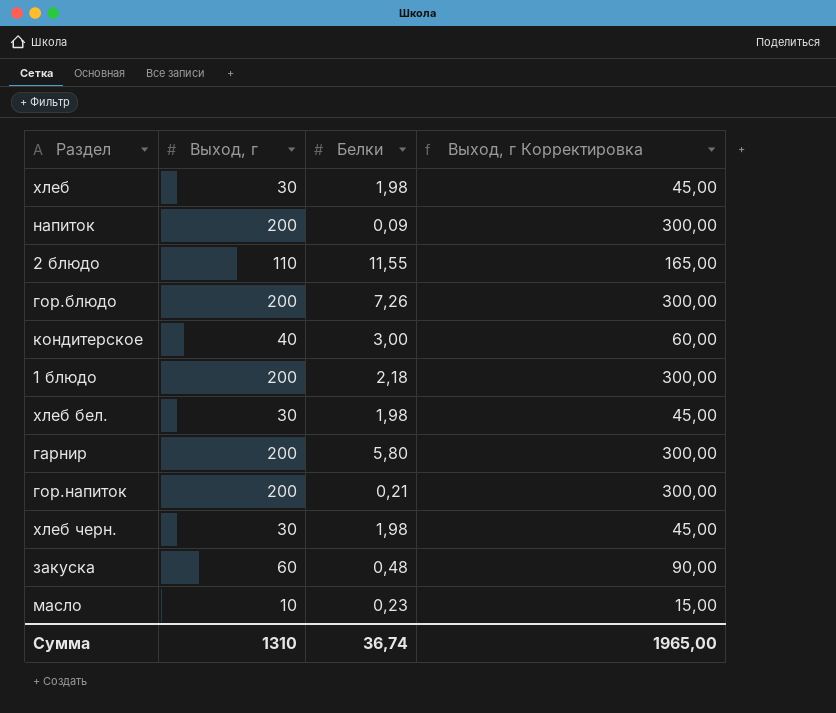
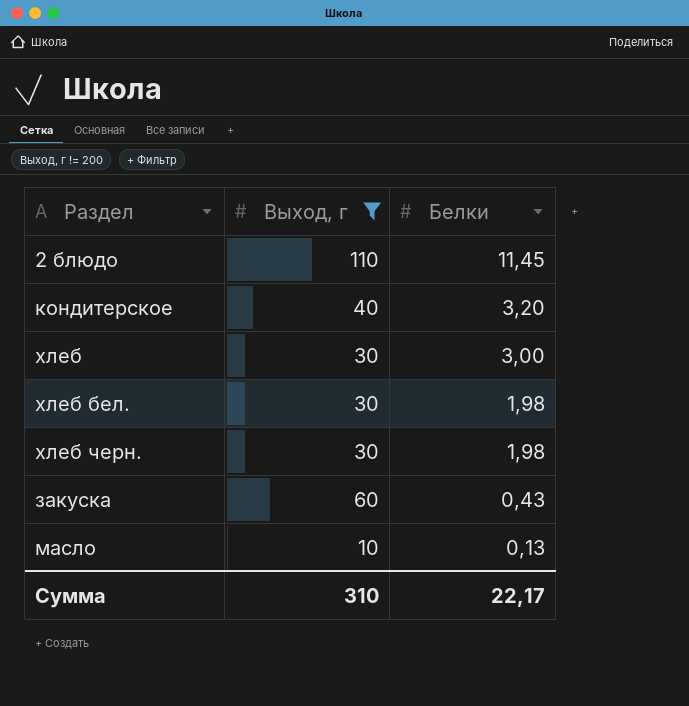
filter: none -> Выход, г != 200
row order: none -> Белки descending
column Выход, г Корректировка | formula: [Выход, г] * 1,5 -> none
2 блюдо | Белки: 11,55 -> 11,45
кондитерское | Белки: 3,00 -> 3,20
хлеб | Белки: 1,98 -> 3,00
закуска | Белки: 0,48 -> 0,43
масло | Белки: 0,23 -> 0,13
Сумма | Выход, г: 1310 -> 310
Сумма | Белки: 36,74 -> 22,17

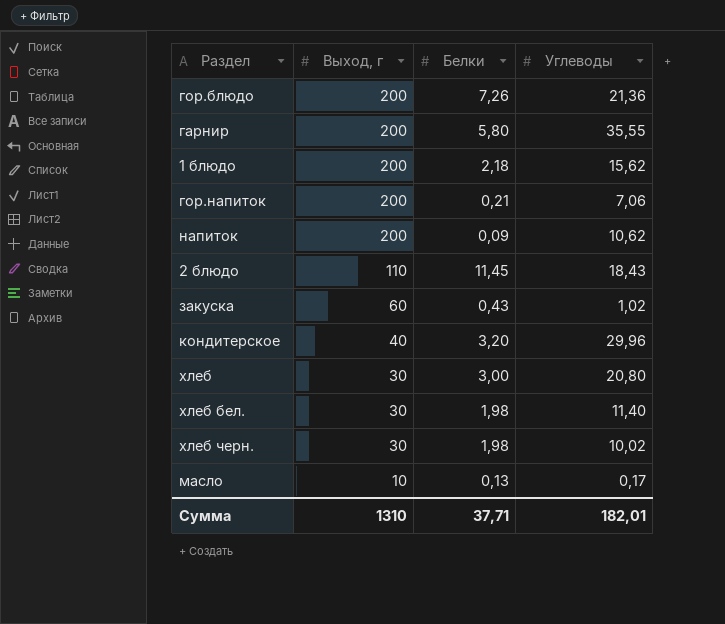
filter: Выход, г != 200 -> none
row order: Белки descending -> Выход, г descending
column Углеводы | position: none -> 4
Сумма | Выход, г: 310 -> 1310
Сумма | Белки: 22,17 -> 37,71

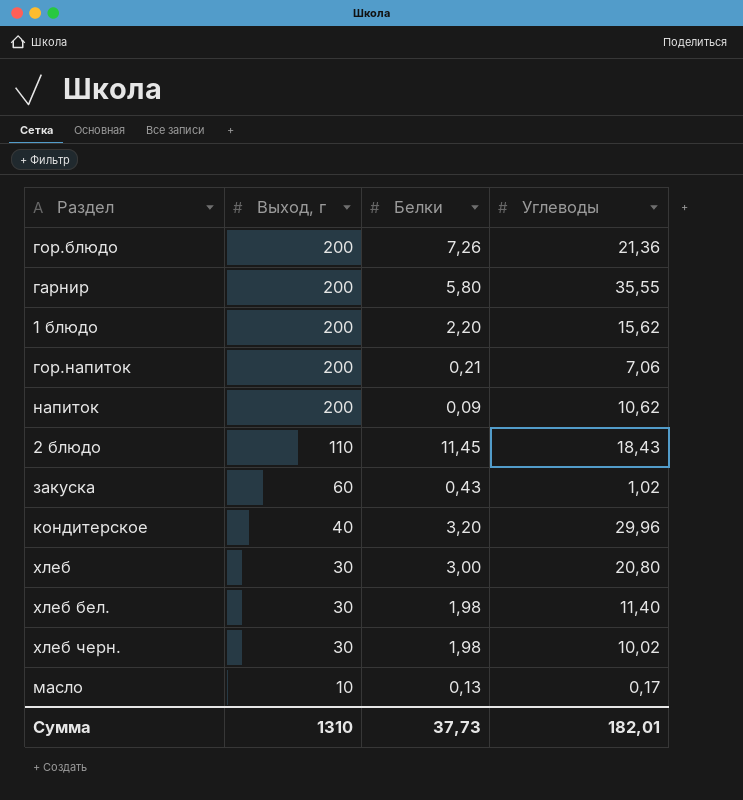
1 блюдо | Белки: 2,18 -> 2,20
Сумма | Белки: 37,71 -> 37,73

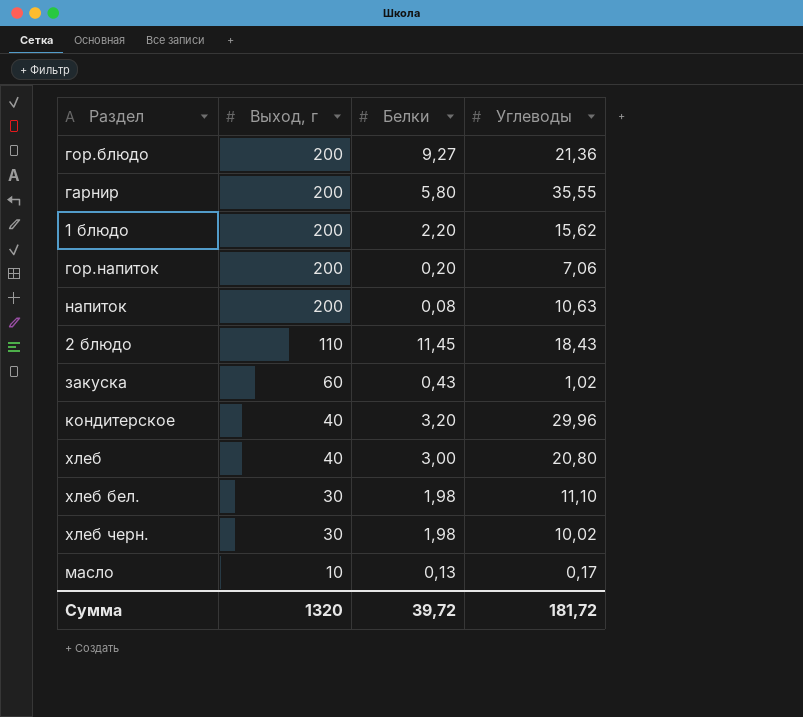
гор.блюдо | Белки: 7,26 -> 9,27
гор.напиток | Белки: 0,21 -> 0,20
напиток | Белки: 0,09 -> 0,08
напиток | Углеводы: 10,62 -> 10,63
хлеб | Выход, г: 30 -> 40
хлеб бел. | Углеводы: 11,40 -> 11,10
Сумма | Выход, г: 1310 -> 1320
Сумма | Белки: 37,73 -> 39,72
Сумма | Углеводы: 182,01 -> 181,72

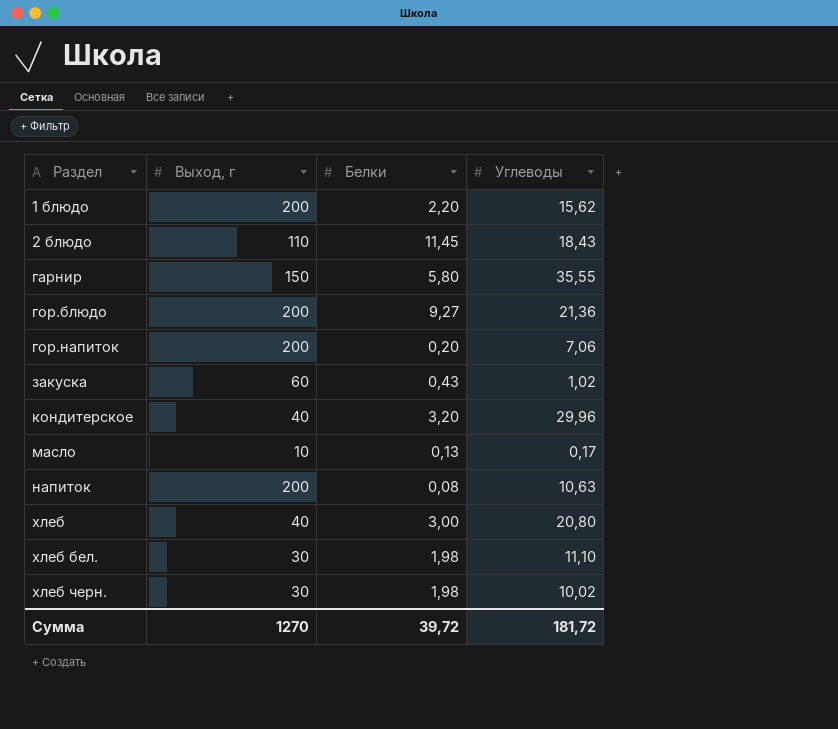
row order: Выход, г descending -> Раздел ascending
гарнир | Выход, г: 200 -> 150
Сумма | Выход, г: 1320 -> 1270

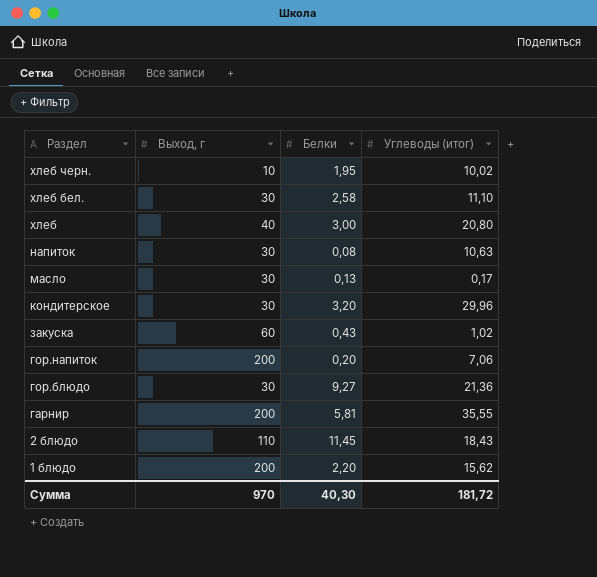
row order: Раздел ascending -> Раздел descending
column name: Углеводы -> Углеводы (итог)
хлеб черн. | Выход, г: 30 -> 10
хлеб черн. | Белки: 1,98 -> 1,95
хлеб бел. | Белки: 1,98 -> 2,58
напиток | Выход, г: 200 -> 30
масло | Выход, г: 10 -> 30
кондитерское | Выход, г: 40 -> 30
гор.блюдо | Выход, г: 200 -> 30
гарнир | Выход, г: 150 -> 200
гарнир | Белки: 5,80 -> 5,81
Сумма | Выход, г: 1270 -> 970
Сумма | Белки: 39,72 -> 40,30

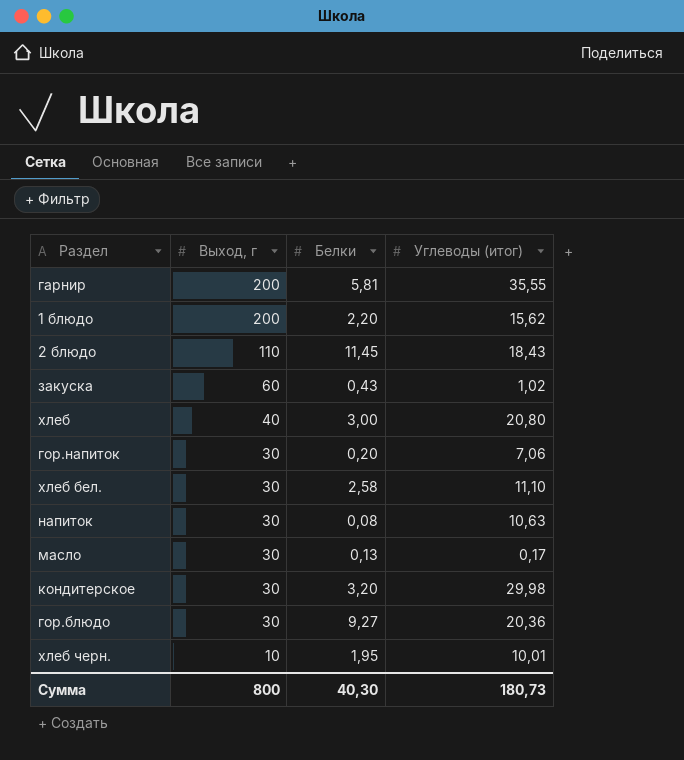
row order: Раздел descending -> Выход, г descending
гор.напиток | Выход, г: 200 -> 30
кондитерское | Углеводы (итог): 29,96 -> 29,98
гор.блюдо | Углеводы (итог): 21,36 -> 20,36
хлеб черн. | Углеводы (итог): 10,02 -> 10,01
Сумма | Выход, г: 970 -> 800
Сумма | Углеводы (итог): 181,72 -> 180,73

